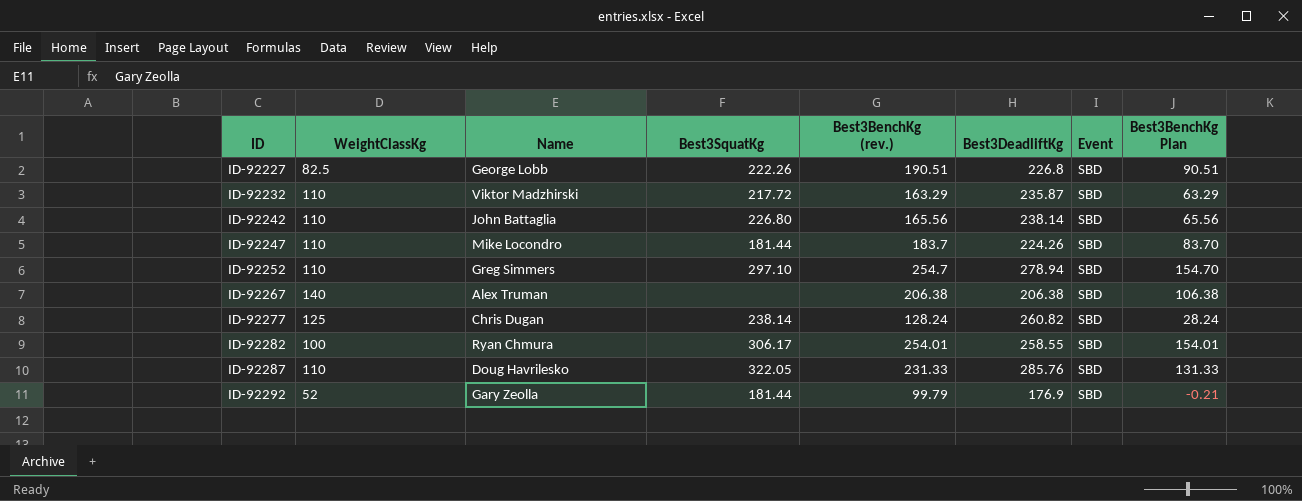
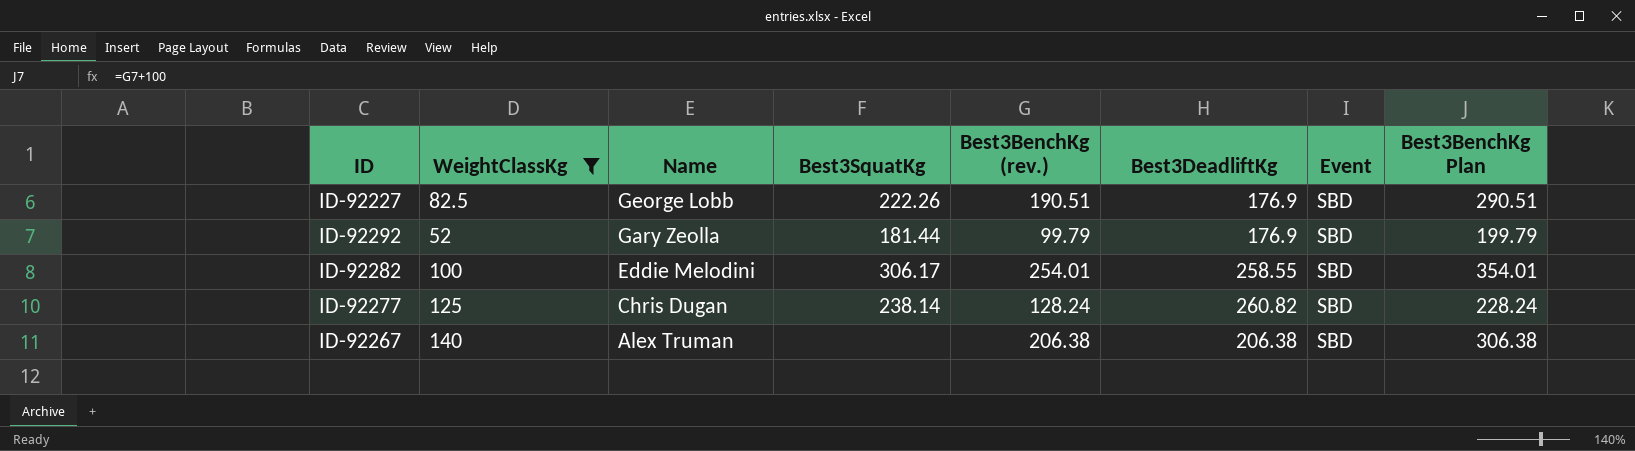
filter: none -> WeightClassKg != 110
row order: ID ascending -> Name descending
column Best3BenchKg Plan | formula: [Best3BenchKg (rev.)] - 100 -> [Best3BenchKg (rev.)] + 100
ID-92227 | Best3DeadliftKg: 226.8 -> 176.9
ID-92282 | Name: Ryan Chmura -> Eddie Melodini

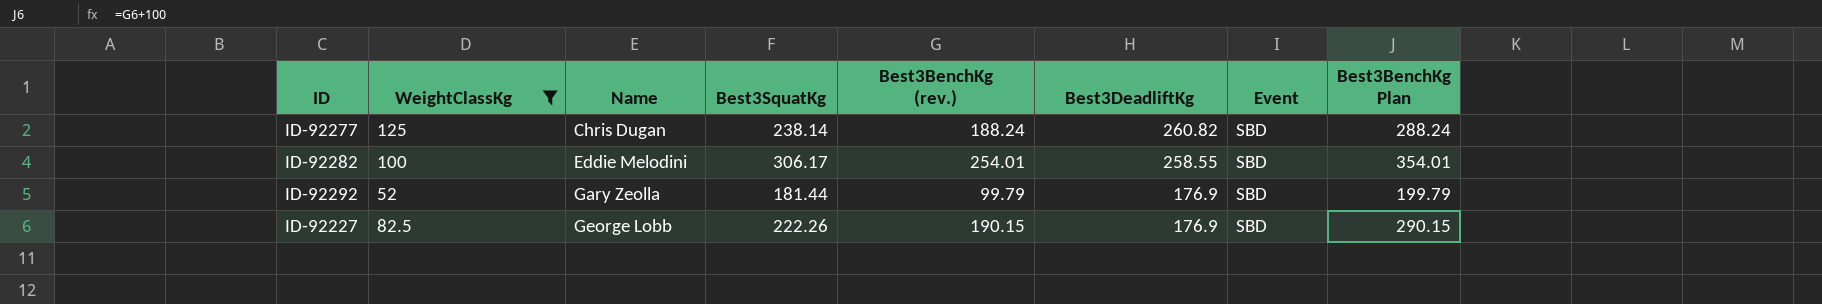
row order: Name descending -> Name ascending
row ID-92267: 140 | Alex Truman | none | 206.38 | 206.38 | SBD | 306.38 -> none
ID-92277 | Best3BenchKg (rev.): 128.24 -> 188.24
ID-92277 | Best3BenchKg Plan: 228.24 -> 288.24
ID-92227 | Best3BenchKg (rev.): 190.51 -> 190.15
ID-92227 | Best3BenchKg Plan: 290.51 -> 290.15

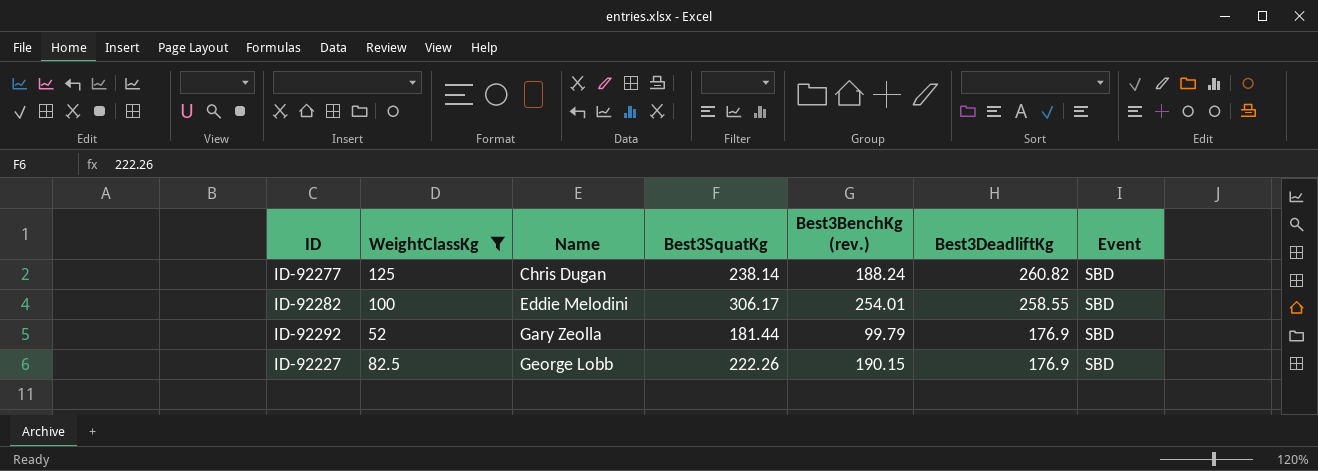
column Best3BenchKg Plan | formula: [Best3BenchKg (rev.)] + 100 -> none

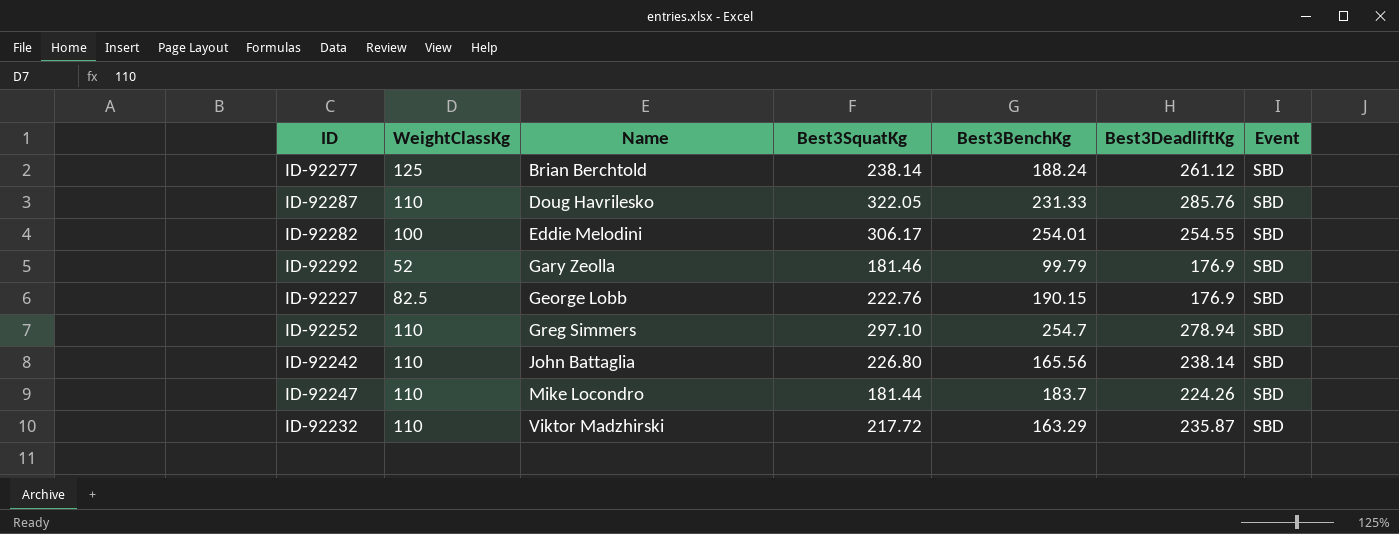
filter: WeightClassKg != 110 -> none
column name: Best3BenchKg (rev.) -> Best3BenchKg
ID-92277 | Name: Chris Dugan -> Brian Berchtold
ID-92277 | Best3DeadliftKg: 260.82 -> 261.12
ID-92282 | Best3DeadliftKg: 258.55 -> 254.55
ID-92292 | Best3SquatKg: 181.44 -> 181.46
ID-92227 | Best3SquatKg: 222.26 -> 222.76

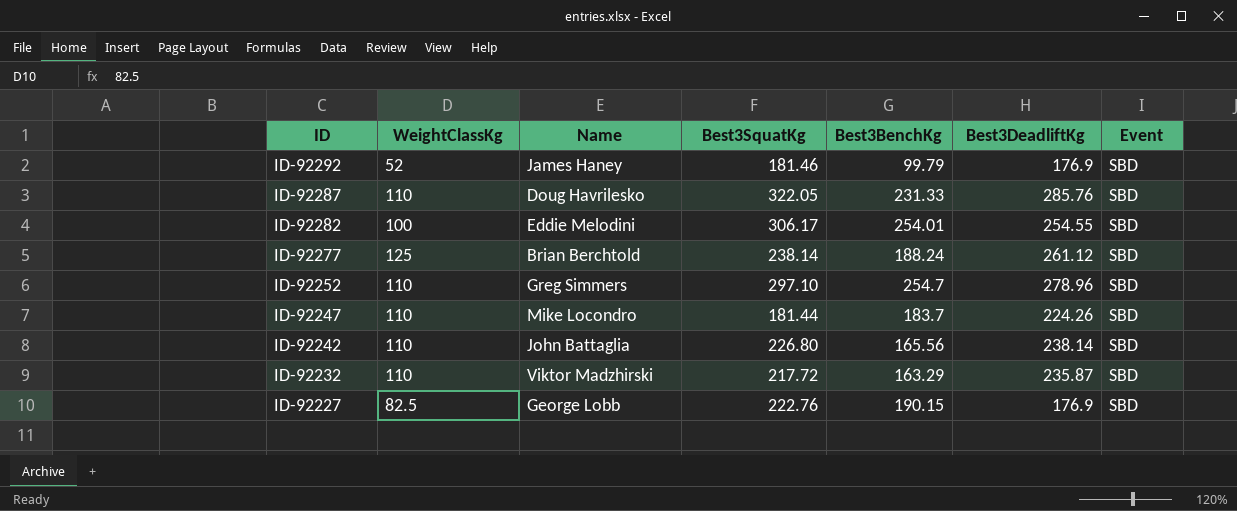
row order: Name ascending -> ID descending
ID-92292 | Name: Gary Zeolla -> James Haney
ID-92252 | Best3DeadliftKg: 278.94 -> 278.96

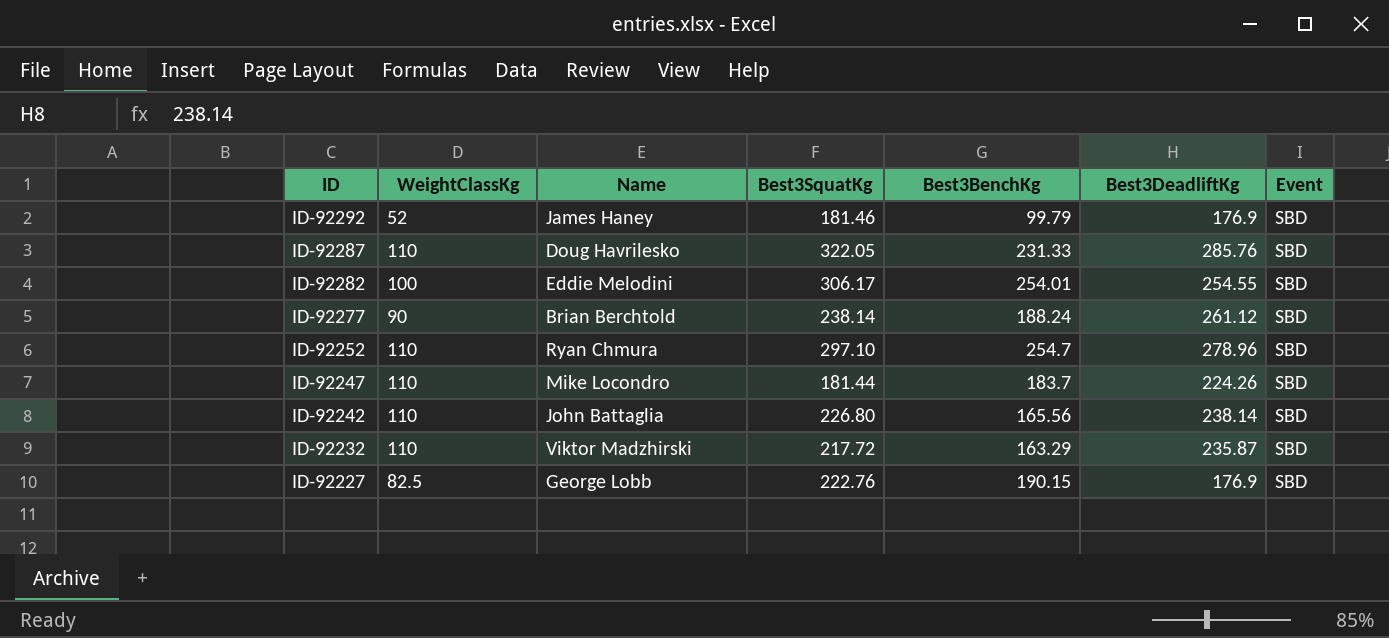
ID-92277 | WeightClassKg: 125 -> 90
ID-92252 | Name: Greg Simmers -> Ryan Chmura

